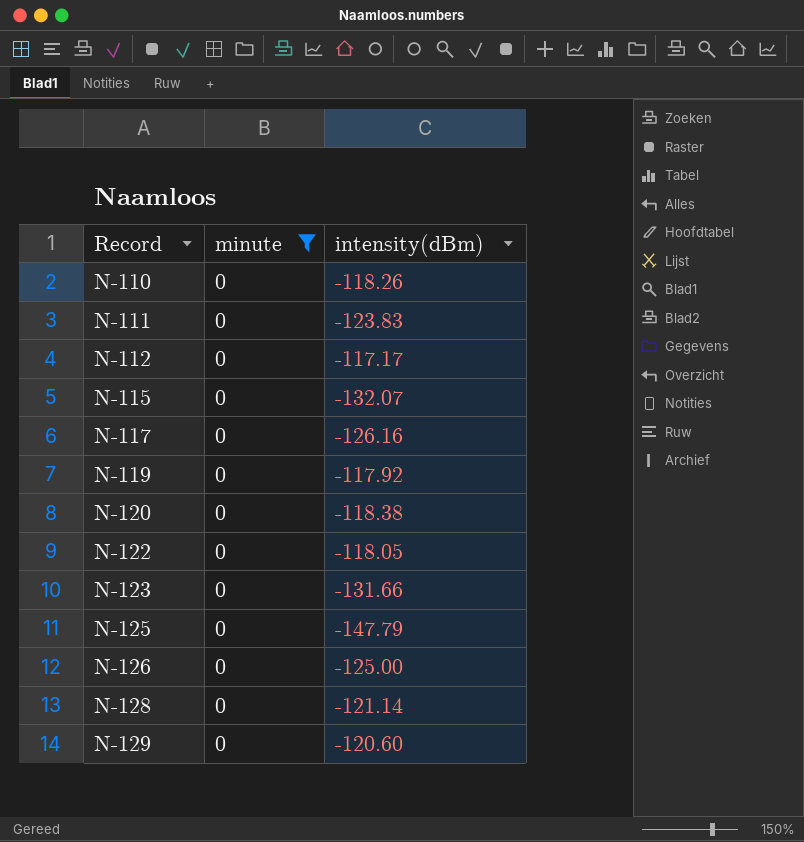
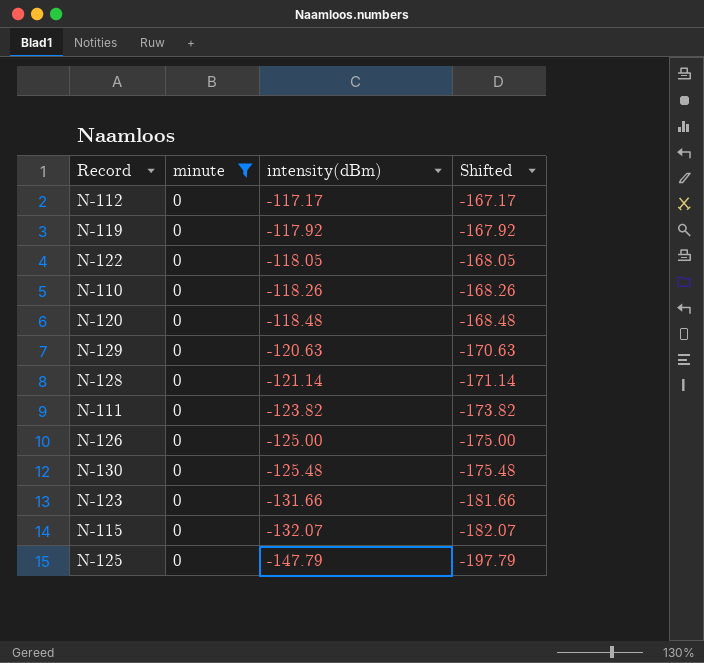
row order: Record ascending -> intensity(dBm) descending
column Shifted | formula: none -> [intensity(dBm)] - 50
row N-117: 0 | -126.16 -> none
N-120 | intensity(dBm): -118.38 -> -118.48
N-129 | intensity(dBm): -120.60 -> -120.63
N-111 | intensity(dBm): -123.83 -> -123.82
row N-130: none -> 0 | -125.48 | -175.48

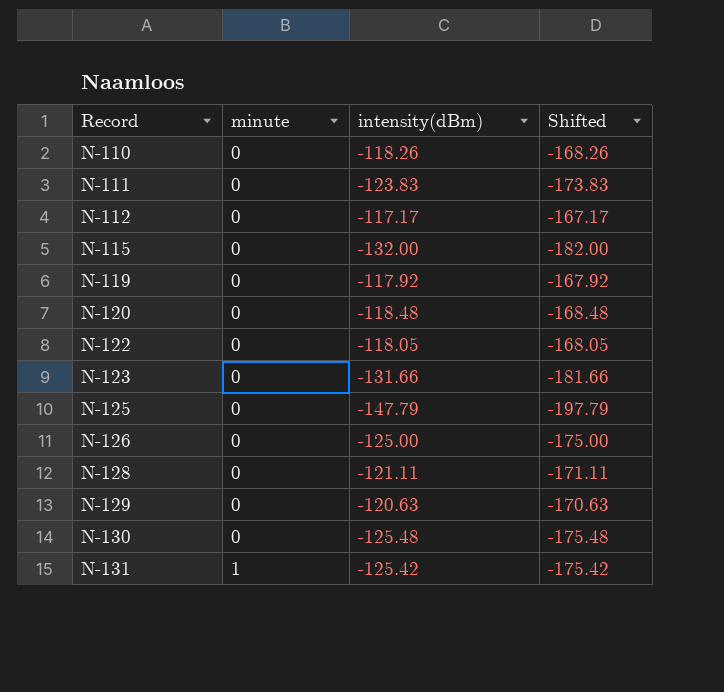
filter: minute = 0 -> none
row order: intensity(dBm) descending -> Record ascending
N-111 | intensity(dBm): -123.82 -> -123.83
N-111 | Shifted: -173.82 -> -173.83
N-115 | intensity(dBm): -132.07 -> -132.00
N-115 | Shifted: -182.07 -> -182.00
N-128 | intensity(dBm): -121.14 -> -121.11
N-128 | Shifted: -171.14 -> -171.11

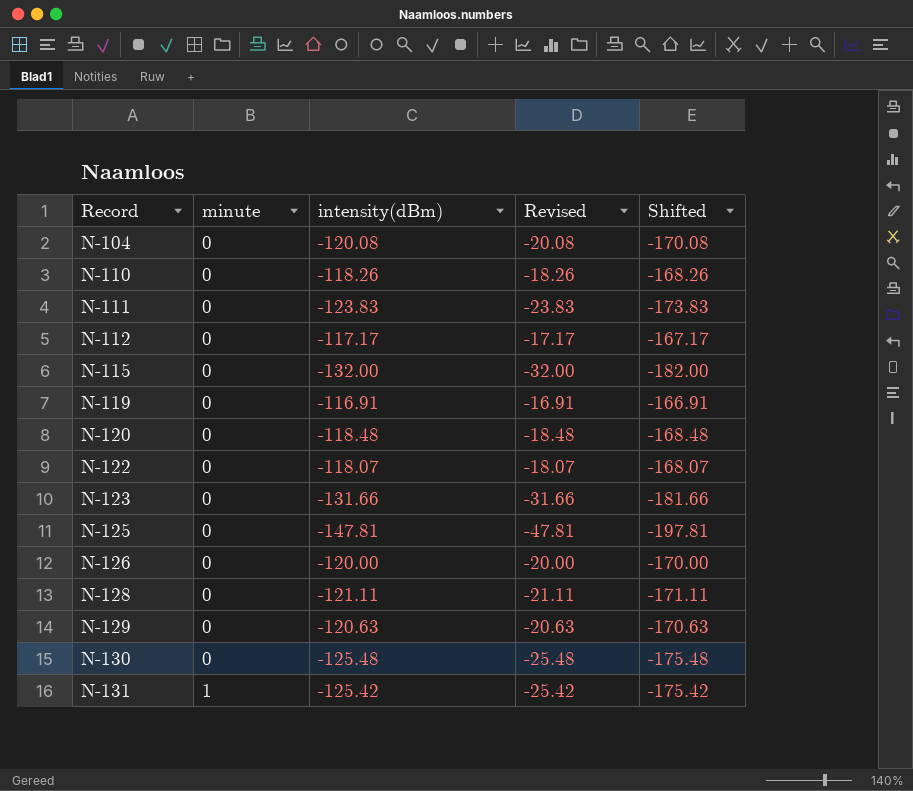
column Revised | formula: none -> [intensity(dBm)] + 100
row N-104: none -> 0 | -120.08 | -20.08 | -170.08
N-119 | intensity(dBm): -117.92 -> -116.91
N-119 | Shifted: -167.92 -> -166.91
N-122 | intensity(dBm): -118.05 -> -118.07
N-122 | Shifted: -168.05 -> -168.07
N-125 | intensity(dBm): -147.79 -> -147.81
N-125 | Shifted: -197.79 -> -197.81
N-126 | intensity(dBm): -125.00 -> -120.00
N-126 | Shifted: -175.00 -> -170.00

